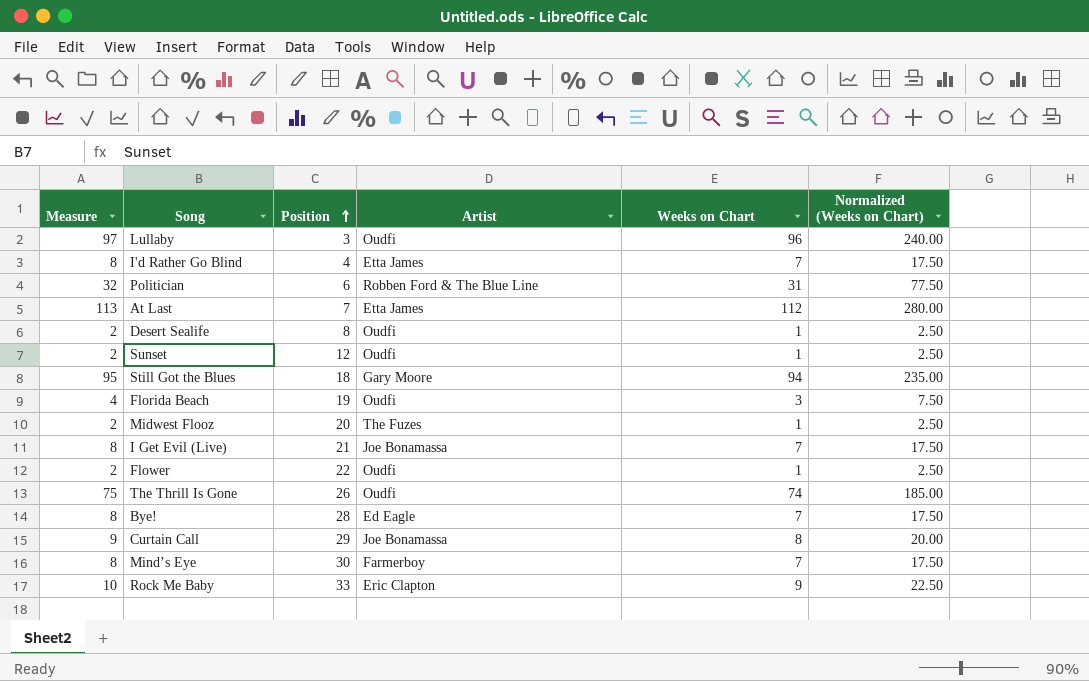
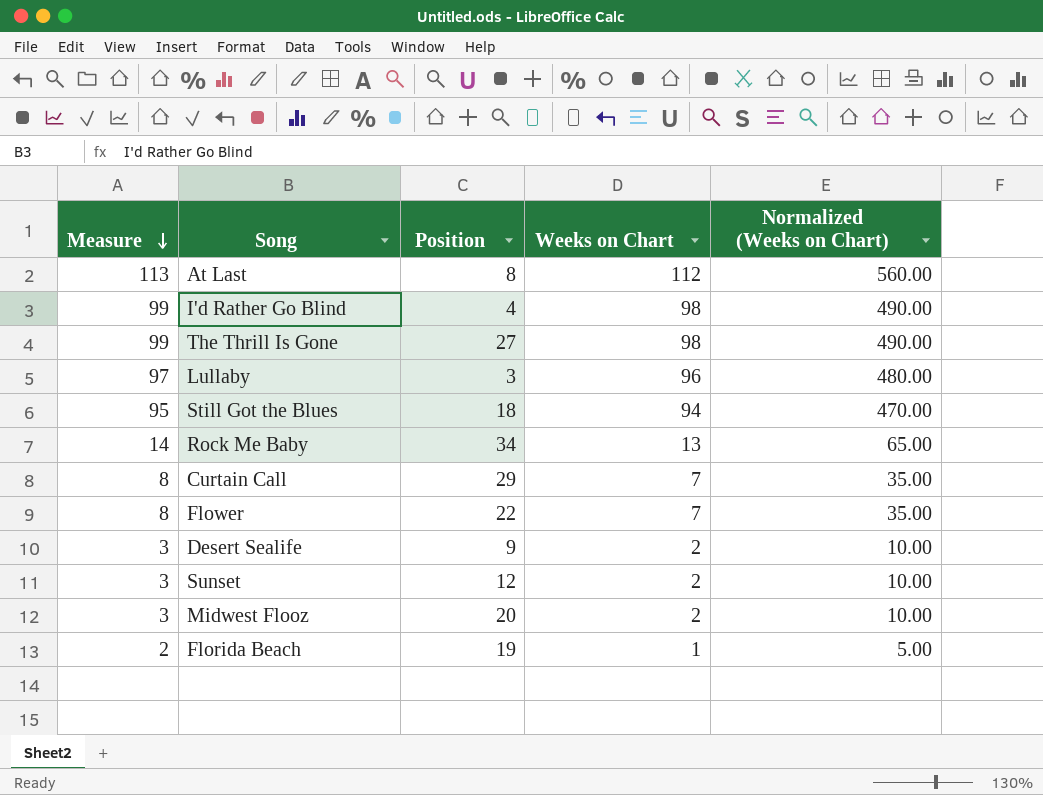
row order: Position ascending -> Measure descending
column Artist | position: 4 -> none
column Normalized (Weeks on Chart) | formula: [Weeks on Chart] * 2.5 -> [Weeks on Chart] * 5
row Politician: 32 | 6 | Robben Ford & The Blue Line | 31 | 77.50 -> none
row I Get Evil (Live): 8 | 21 | Joe Bonamassa | 7 | 17.50 -> none
row Bye!: 8 | 28 | Ed Eagle | 7 | 17.50 -> none
row Mind’s Eye: 8 | 30 | Farmerboy | 7 | 17.50 -> none
At Last | Position: 7 -> 8
I'd Rather Go Blind | Measure: 8 -> 99
I'd Rather Go Blind | Weeks on Chart: 7 -> 98
The Thrill Is Gone | Measure: 75 -> 99
The Thrill Is Gone | Position: 26 -> 27
The Thrill Is Gone | Weeks on Chart: 74 -> 98
Rock Me Baby | Measure: 10 -> 14
Rock Me Baby | Position: 33 -> 34
Rock Me Baby | Weeks on Chart: 9 -> 13
Curtain Call | Measure: 9 -> 8
Curtain Call | Weeks on Chart: 8 -> 7
Flower | Measure: 2 -> 8
Flower | Weeks on Chart: 1 -> 7
Desert Sealife | Measure: 2 -> 3
Desert Sealife | Position: 8 -> 9
Desert Sealife | Weeks on Chart: 1 -> 2
Sunset | Measure: 2 -> 3
Sunset | Weeks on Chart: 1 -> 2
Midwest Flooz | Measure: 2 -> 3
Midwest Flooz | Weeks on Chart: 1 -> 2
Florida Beach | Measure: 4 -> 2
Florida Beach | Weeks on Chart: 3 -> 1

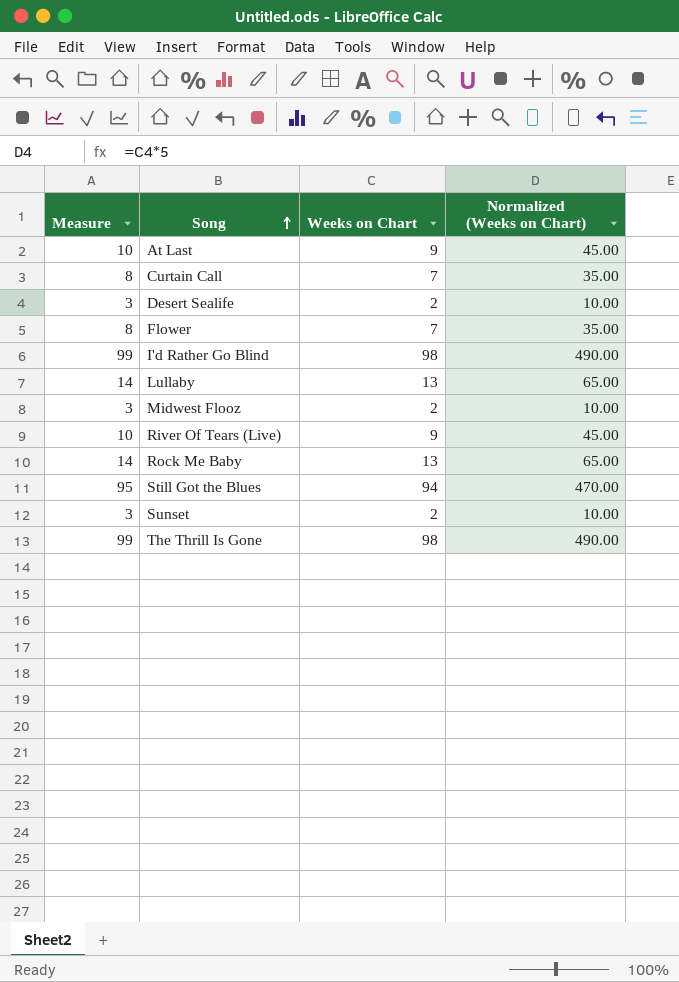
row order: Measure descending -> Song ascending
column Position | position: 3 -> none
row Florida Beach: 2 | 19 | 1 | 5.00 -> none
At Last | Measure: 113 -> 10
At Last | Weeks on Chart: 112 -> 9
At Last | Normalized (Weeks on Chart): 560.00 -> 45.00
Lullaby | Measure: 97 -> 14
Lullaby | Weeks on Chart: 96 -> 13
Lullaby | Normalized (Weeks on Chart): 480.00 -> 65.00
row River Of Tears (Live): none -> 10 | 9 | 45.00

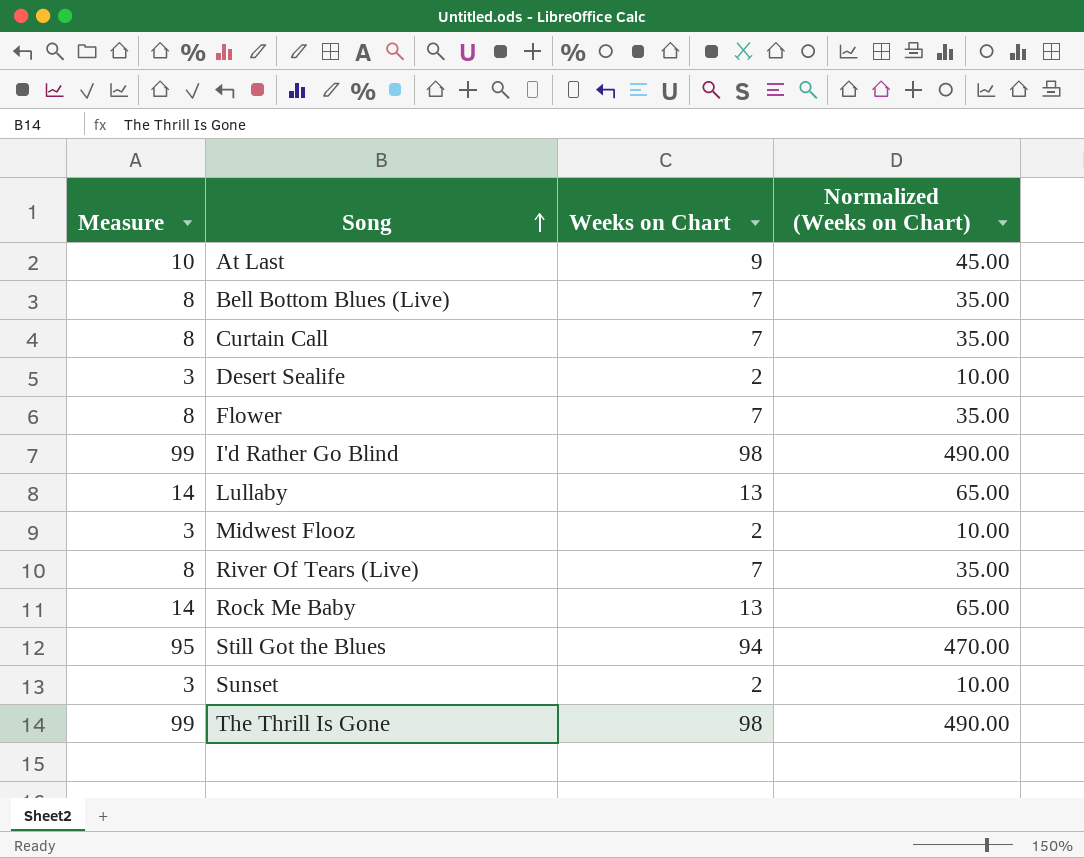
row Bell Bottom Blues (Live): none -> 8 | 7 | 35.00
River Of Tears (Live) | Measure: 10 -> 8
River Of Tears (Live) | Weeks on Chart: 9 -> 7
River Of Tears (Live) | Normalized (Weeks on Chart): 45.00 -> 35.00

